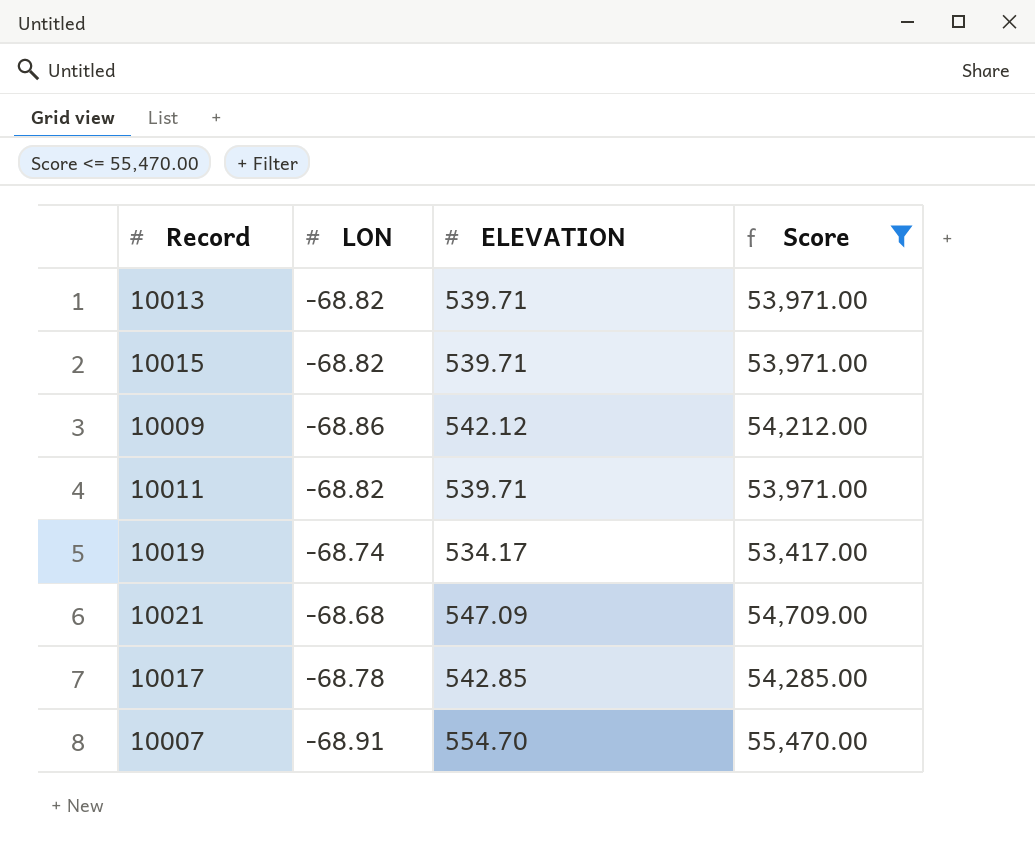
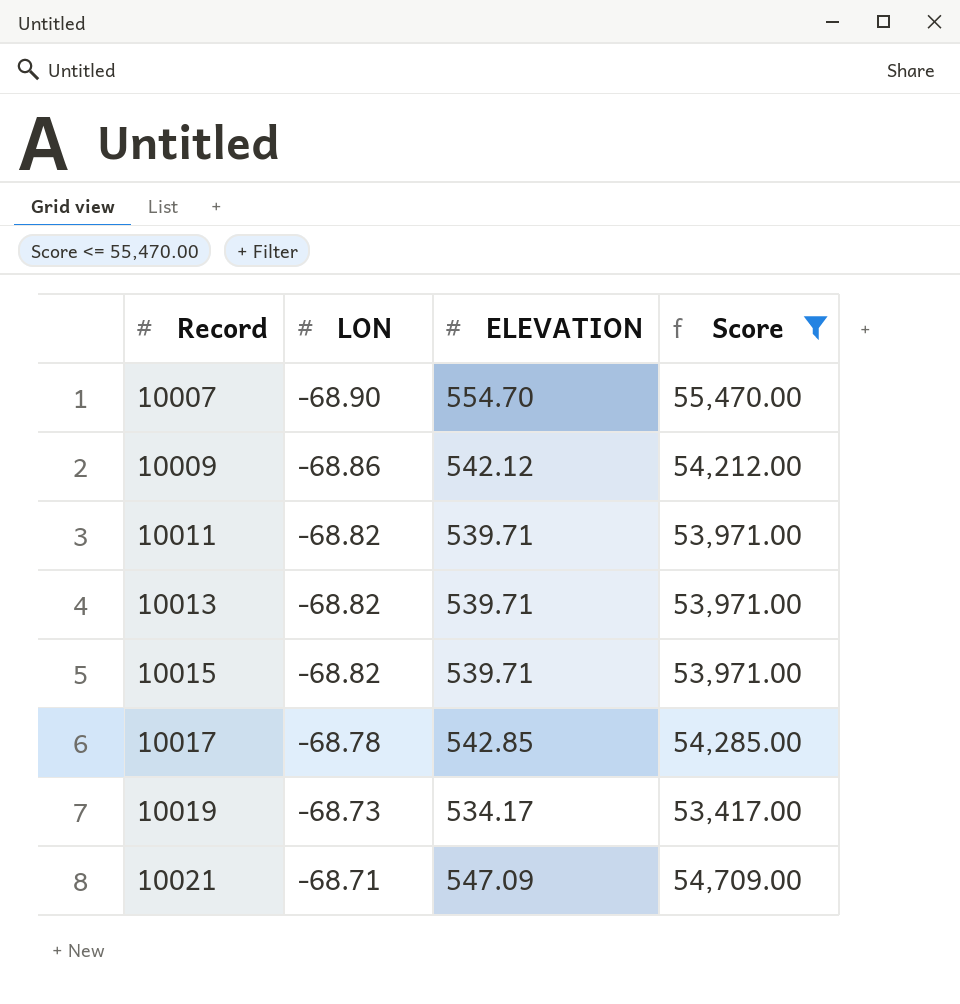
row order: none -> Record ascending
10007 | LON: -68.91 -> -68.90
10019 | LON: -68.74 -> -68.73
10021 | LON: -68.68 -> -68.71

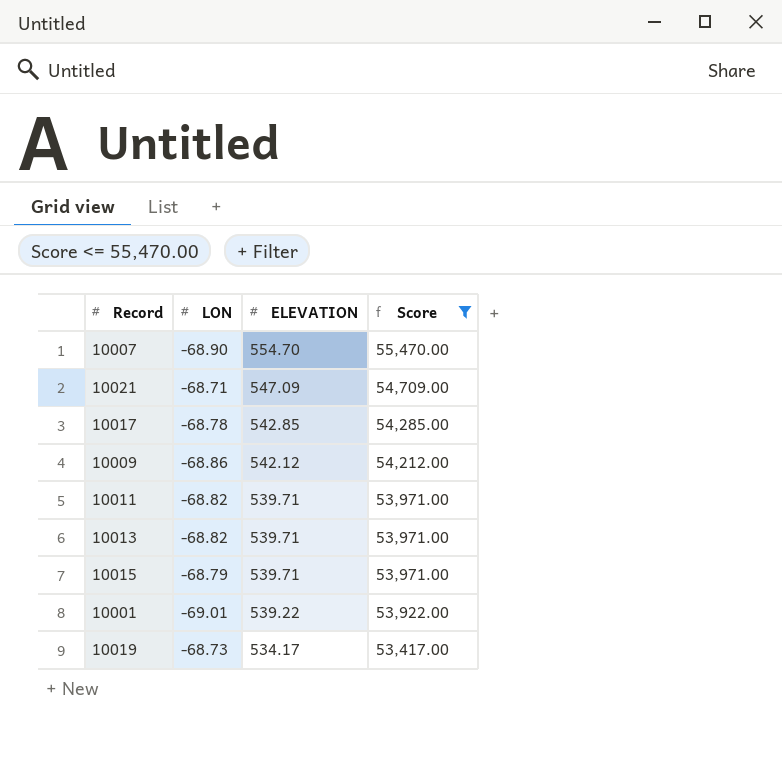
row order: Record ascending -> ELEVATION descending
10015 | LON: -68.82 -> -68.79
row 10001: none -> -69.01 | 539.22 | 53,922.00

